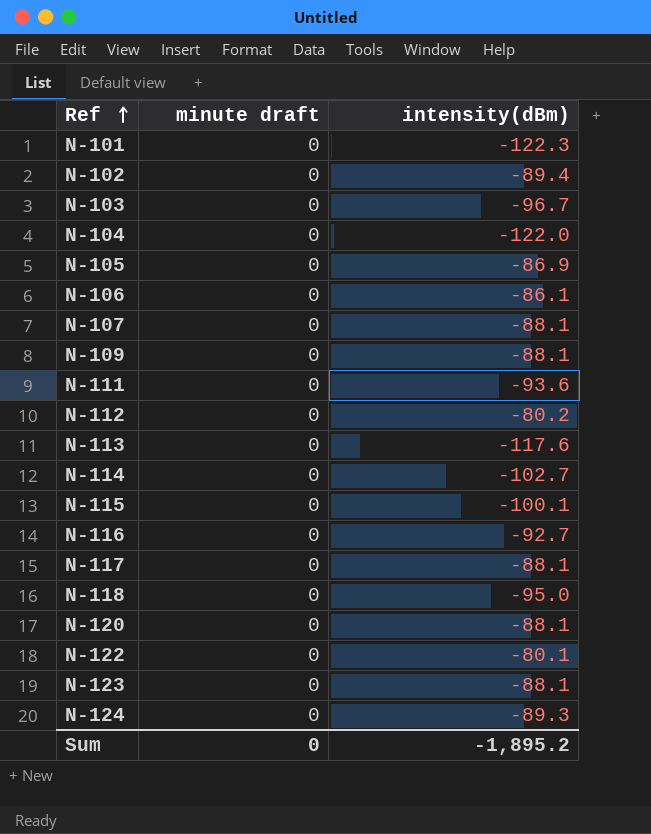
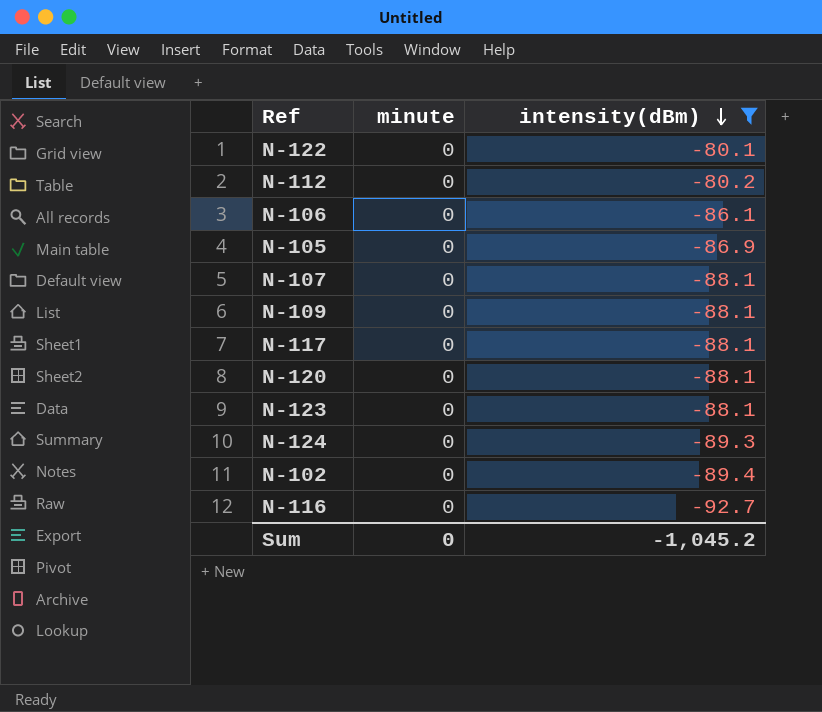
filter: none -> intensity(dBm) >= -92.7
row order: Ref ascending -> intensity(dBm) descending
column name: minute draft -> minute
Sum | intensity(dBm): -1,895.2 -> -1,045.2

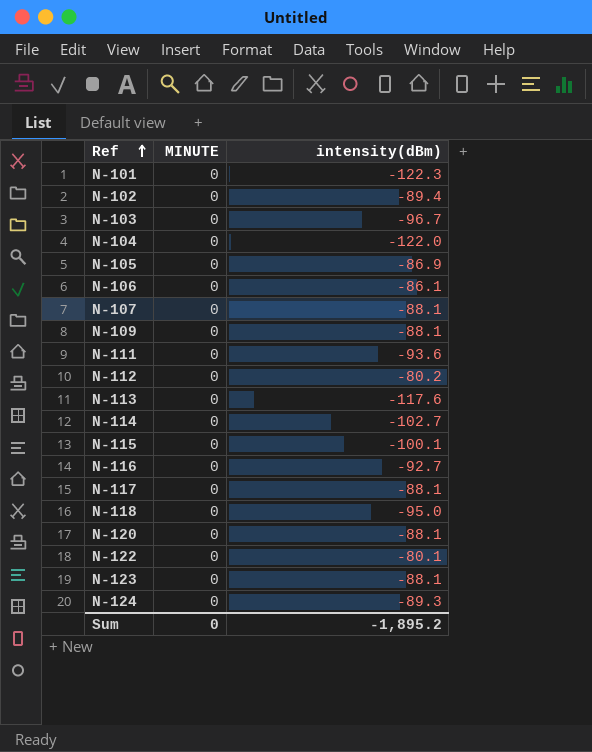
filter: intensity(dBm) >= -92.7 -> none
row order: intensity(dBm) descending -> Ref ascending
column name: minute -> MINUTE
Sum | intensity(dBm): -1,045.2 -> -1,895.2

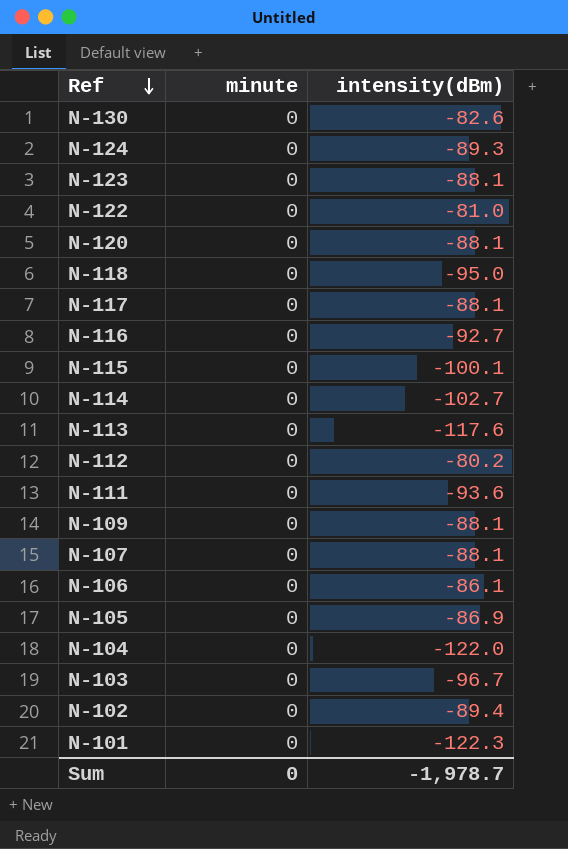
row order: Ref ascending -> Ref descending
column name: MINUTE -> minute
row N-130: none -> 0 | -82.6
N-122 | intensity(dBm): -80.1 -> -81.0
Sum | intensity(dBm): -1,895.2 -> -1,978.7

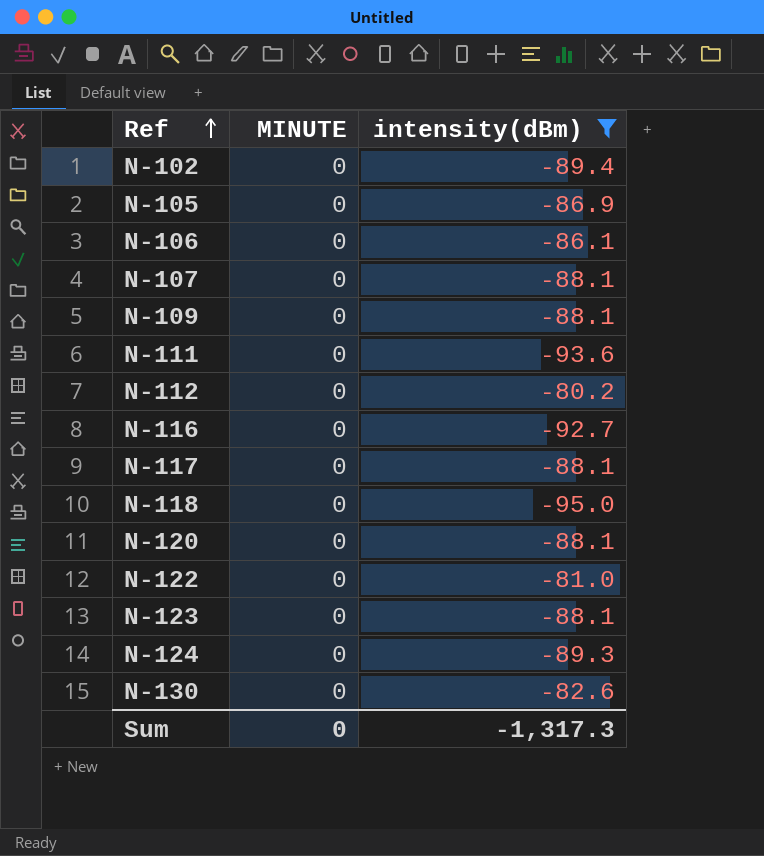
filter: none -> intensity(dBm) >= -95.0
row order: Ref descending -> Ref ascending
column name: minute -> MINUTE
Sum | intensity(dBm): -1,978.7 -> -1,317.3

